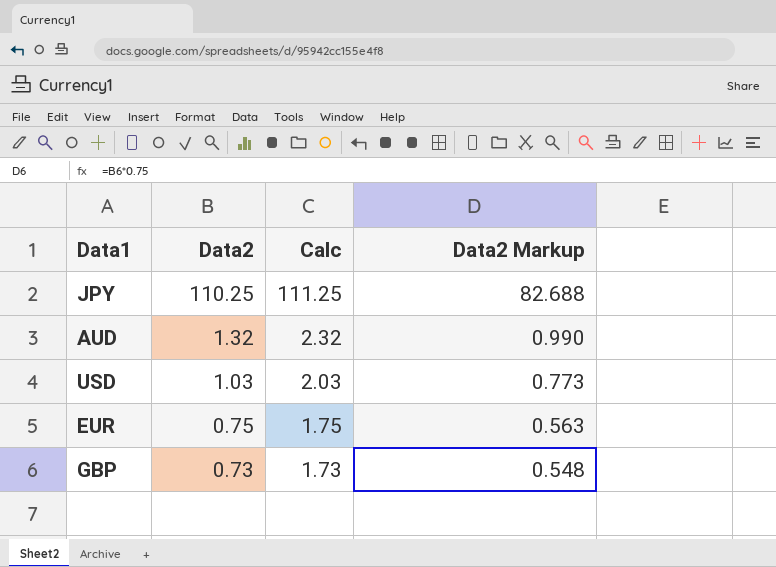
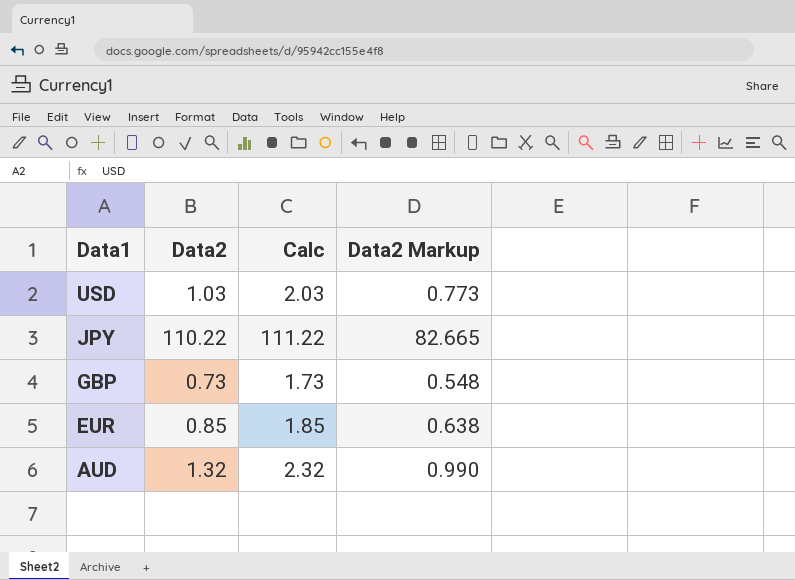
row order: Data2 descending -> Data1 descending
JPY | Data2: 110.25 -> 110.22
JPY | Calc: 111.25 -> 111.22
JPY | Data2 Markup: 82.688 -> 82.665
EUR | Data2: 0.75 -> 0.85
EUR | Calc: 1.75 -> 1.85
EUR | Data2 Markup: 0.563 -> 0.638

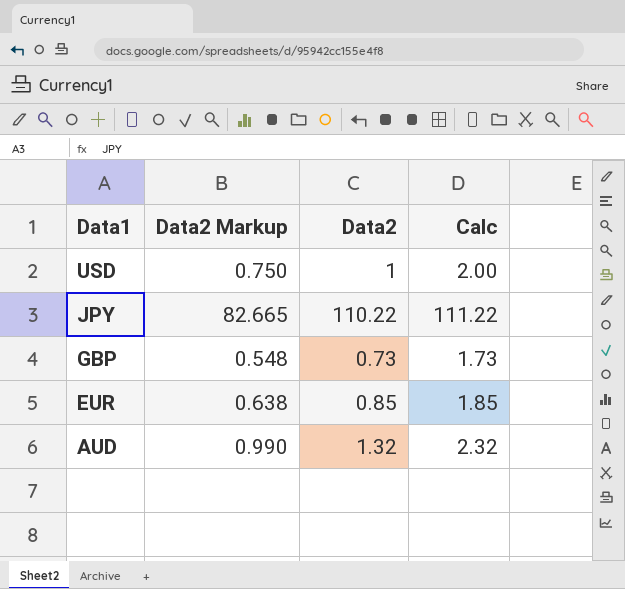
column Data2 Markup | position: 4 -> 2
USD | Data2 Markup: 0.773 -> 0.750
USD | Data2: 1.03 -> 1
USD | Calc: 2.03 -> 2.00

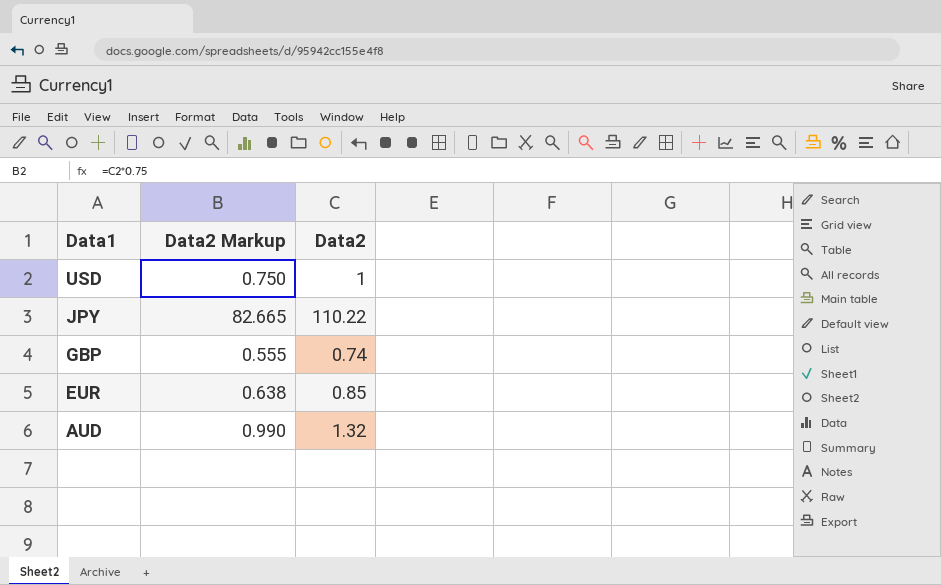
column Calc | formula: [Data2] + 1 -> none
GBP | Data2 Markup: 0.548 -> 0.555
GBP | Data2: 0.73 -> 0.74

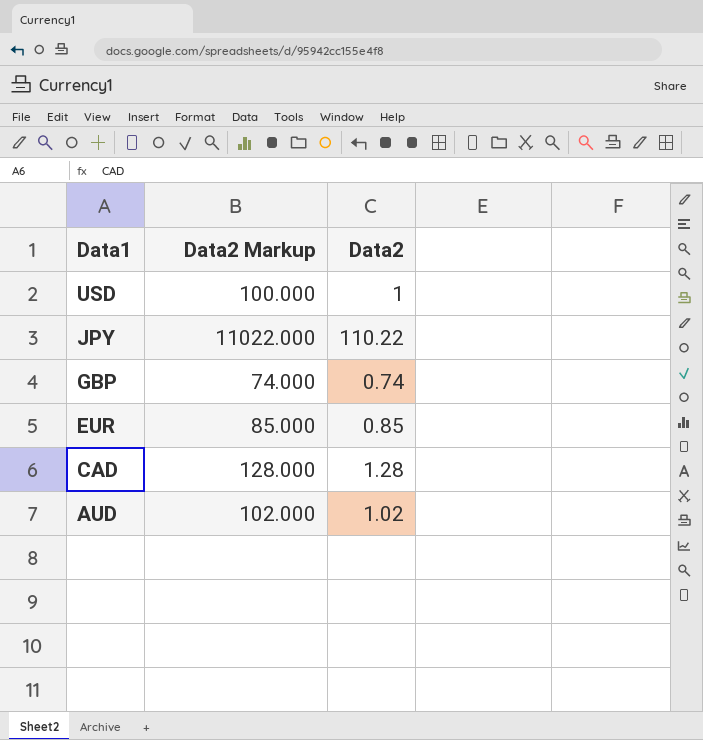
column Data2 Markup | formula: [Data2] * 0.75 -> [Data2] * 100
row CAD: none -> 128.000 | 1.28
AUD | Data2: 1.32 -> 1.02

